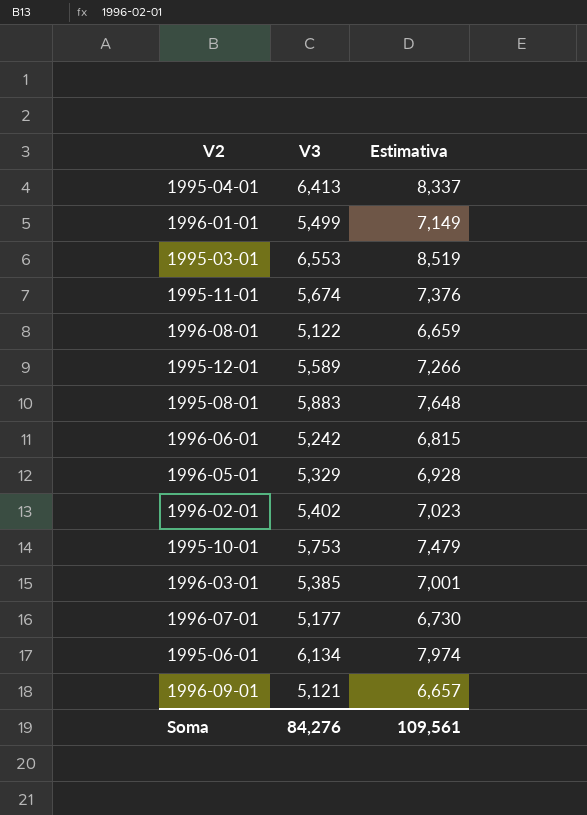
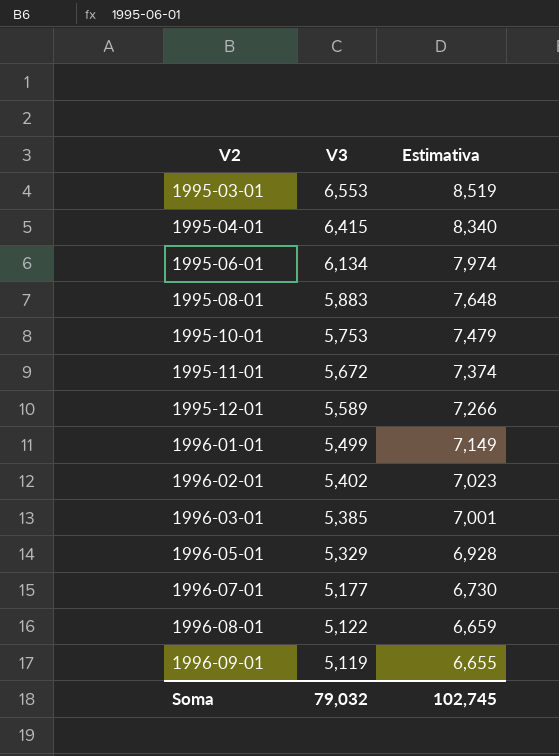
row order: none -> V2 ascending
row 1996-06-01: 5,242 | 6,815 -> none
1995-04-01 | V3: 6,413 -> 6,415
1995-04-01 | Estimativa: 8,337 -> 8,340
1995-11-01 | V3: 5,674 -> 5,672
1995-11-01 | Estimativa: 7,376 -> 7,374
1996-09-01 | V3: 5,121 -> 5,119
1996-09-01 | Estimativa: 6,657 -> 6,655
Soma | V3: 84,276 -> 79,032
Soma | Estimativa: 109,561 -> 102,745

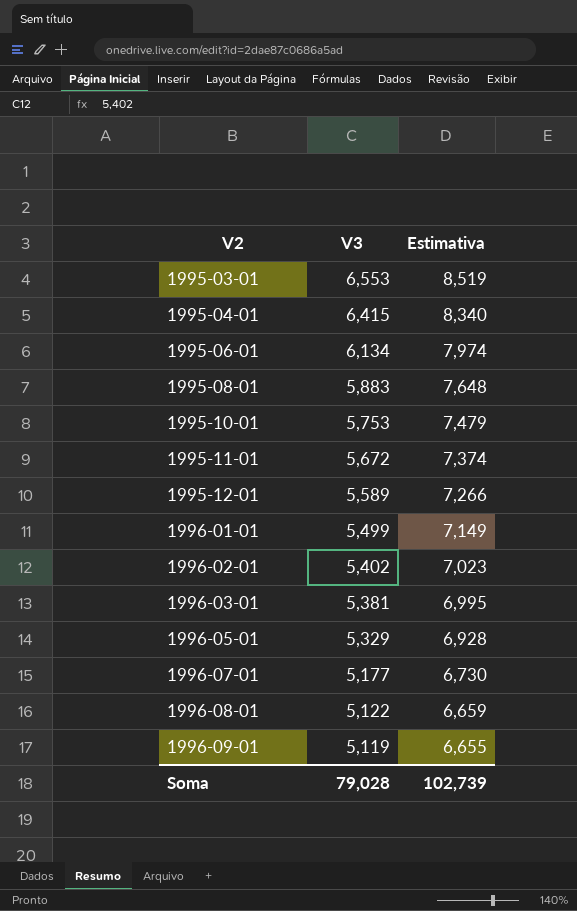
1996-03-01 | V3: 5,385 -> 5,381
1996-03-01 | Estimativa: 7,001 -> 6,995
Soma | V3: 79,032 -> 79,028
Soma | Estimativa: 102,745 -> 102,739

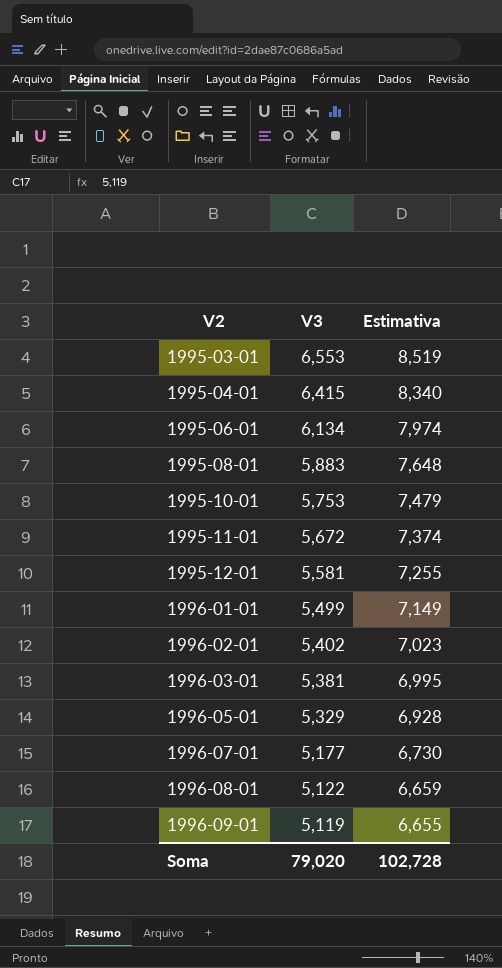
1995-12-01 | V3: 5,589 -> 5,581
1995-12-01 | Estimativa: 7,266 -> 7,255
Soma | V3: 79,028 -> 79,020
Soma | Estimativa: 102,739 -> 102,728

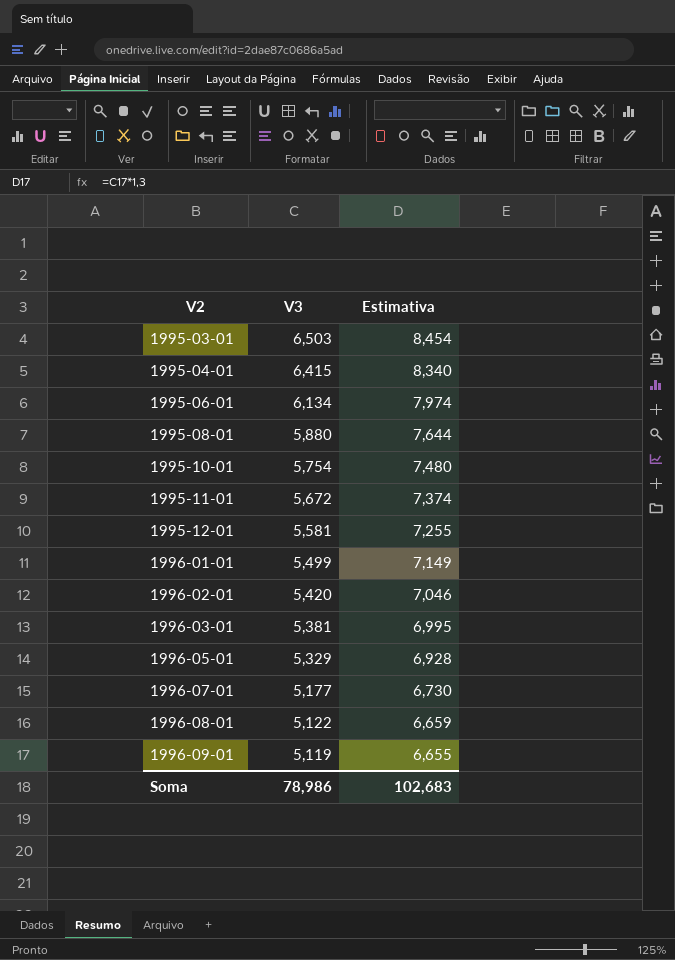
1995-03-01 | V3: 6,553 -> 6,503
1995-03-01 | Estimativa: 8,519 -> 8,454
1995-08-01 | V3: 5,883 -> 5,880
1995-08-01 | Estimativa: 7,648 -> 7,644
1995-10-01 | V3: 5,753 -> 5,754
1995-10-01 | Estimativa: 7,479 -> 7,480
1996-02-01 | V3: 5,402 -> 5,420
1996-02-01 | Estimativa: 7,023 -> 7,046
Soma | V3: 79,020 -> 78,986
Soma | Estimativa: 102,728 -> 102,683

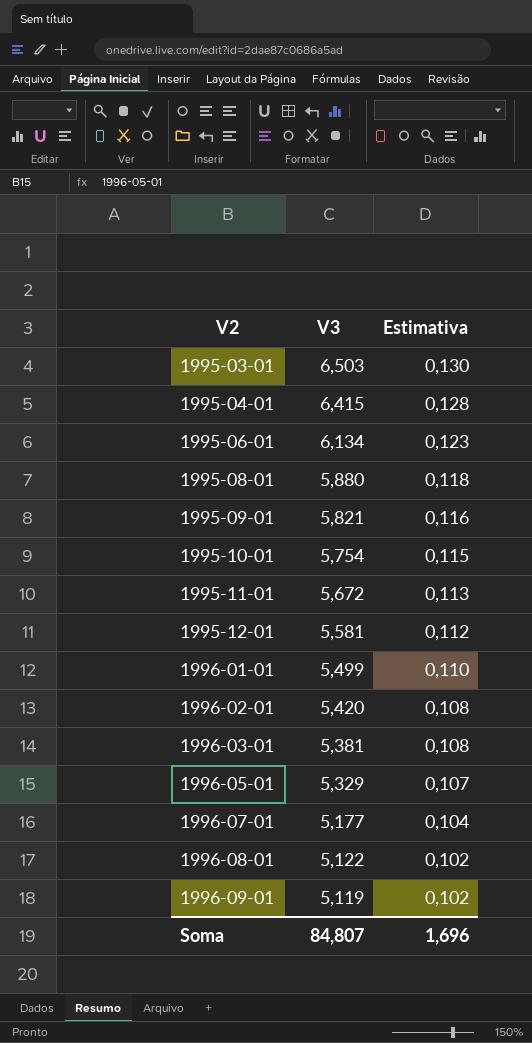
column Estimativa | formula: [V3] * 1,3 -> [V3] * 0,02
row 1995-09-01: none -> 5,821 | 0,116
Soma | V3: 78,986 -> 84,807
Soma | Estimativa: 102,683 -> 1,696

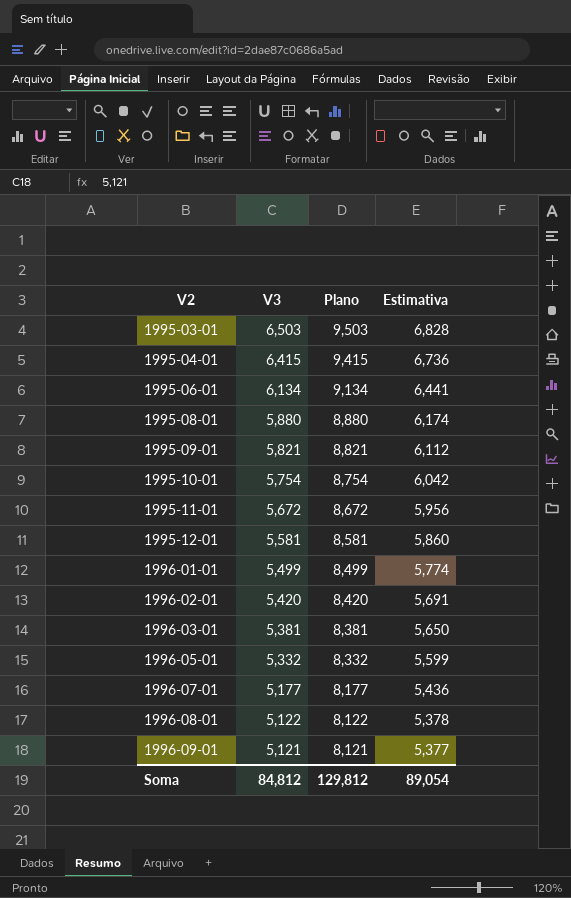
column Plano | formula: none -> [V3] + 3
column Estimativa | formula: [V3] * 0,02 -> [V3] * 1,05
1996-05-01 | V3: 5,329 -> 5,332
1996-09-01 | V3: 5,119 -> 5,121
Soma | V3: 84,807 -> 84,812
Soma | Estimativa: 1,696 -> 89,054

